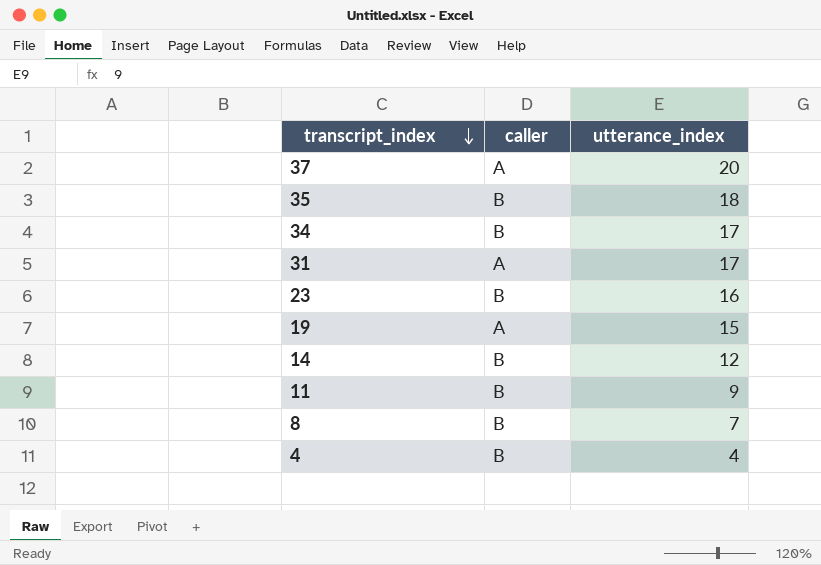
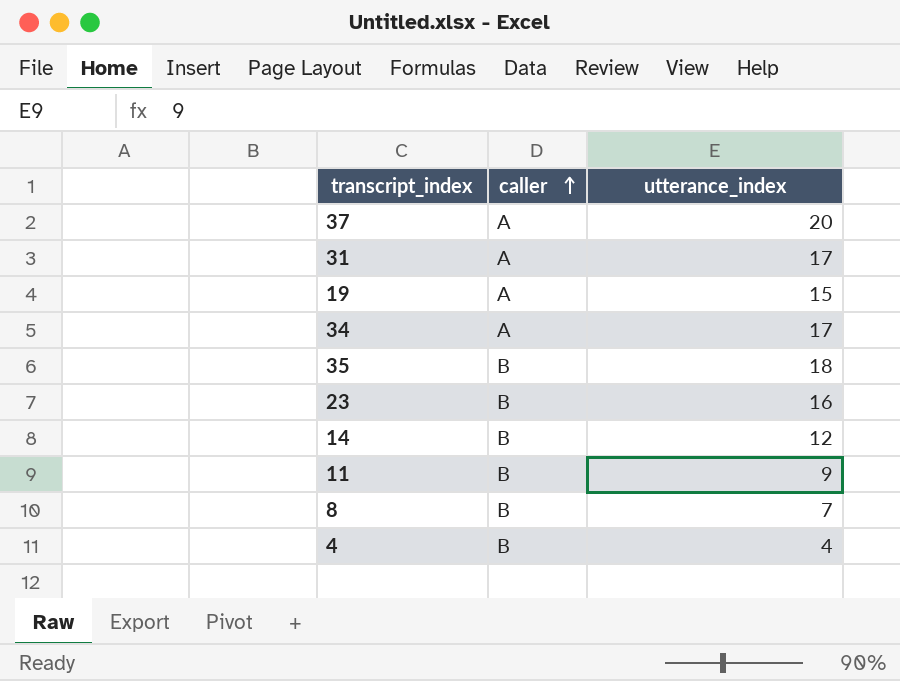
row order: transcript_index descending -> caller ascending
34 | caller: B -> A

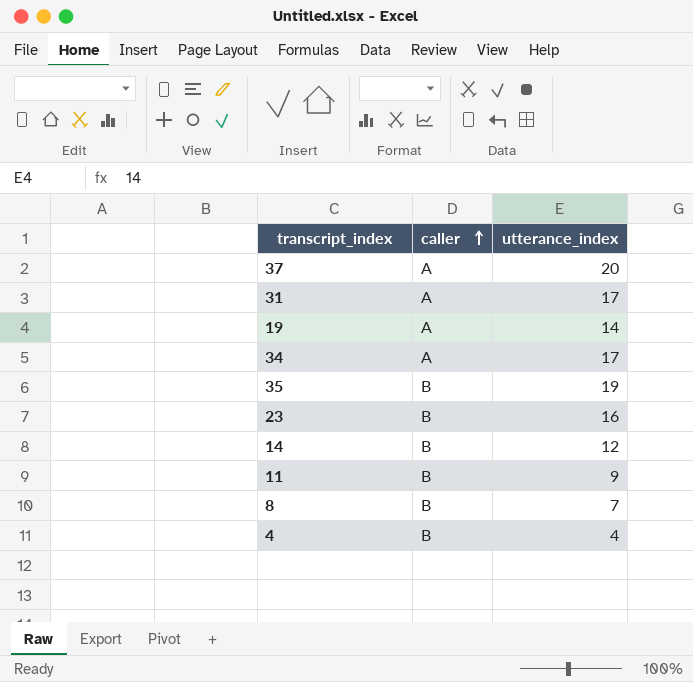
19 | utterance_index: 15 -> 14
35 | utterance_index: 18 -> 19

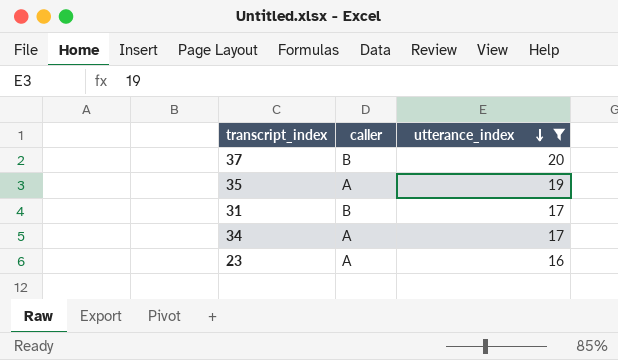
filter: none -> utterance_index >= 16
row order: caller ascending -> utterance_index descending
37 | caller: A -> B
35 | caller: B -> A
31 | caller: A -> B
23 | caller: B -> A

